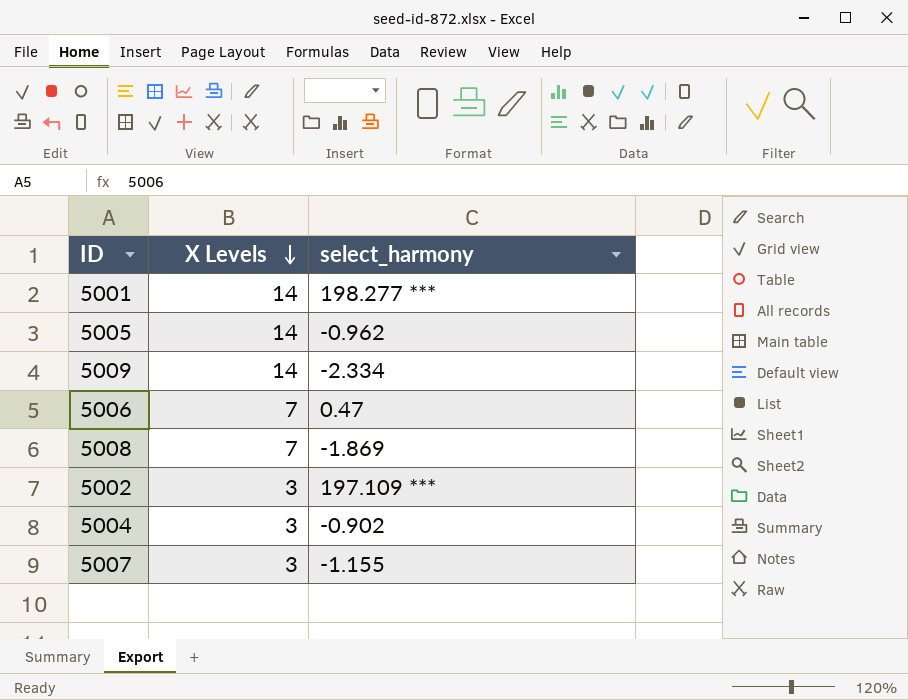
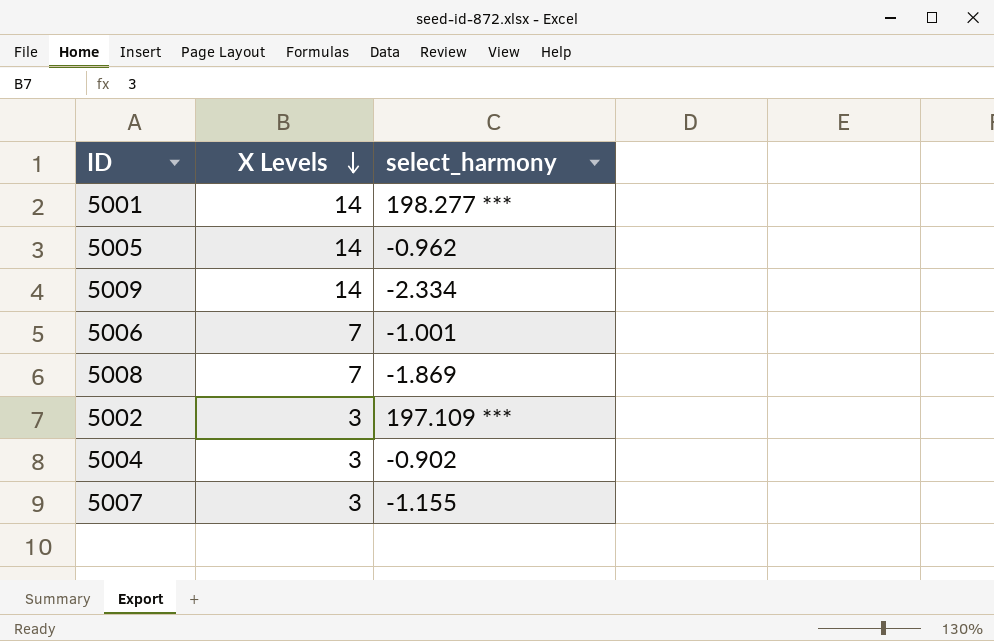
5006 | select_harmony: 0.47 -> -1.001

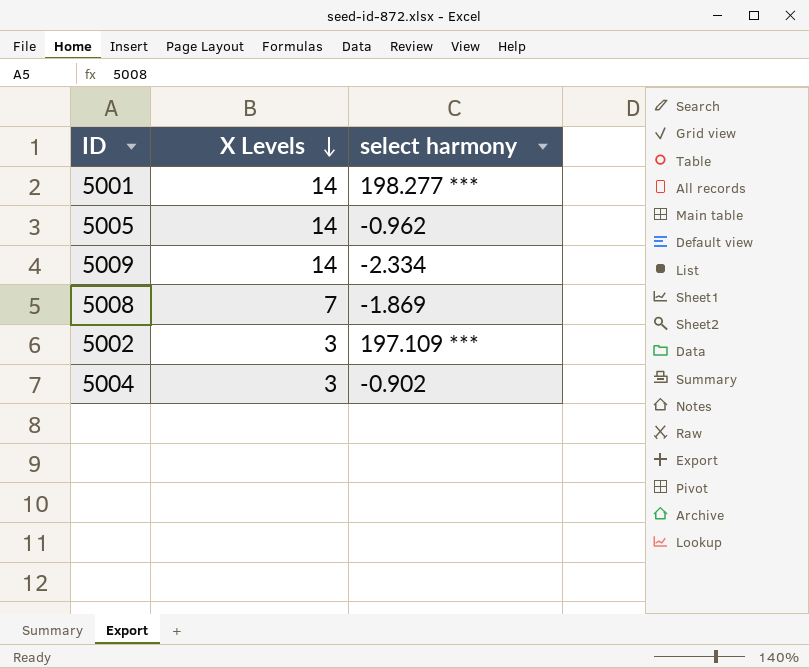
column name: select_harmony -> select harmony
row 5006: 7 | -1.001 -> none
row 5007: 3 | -1.155 -> none

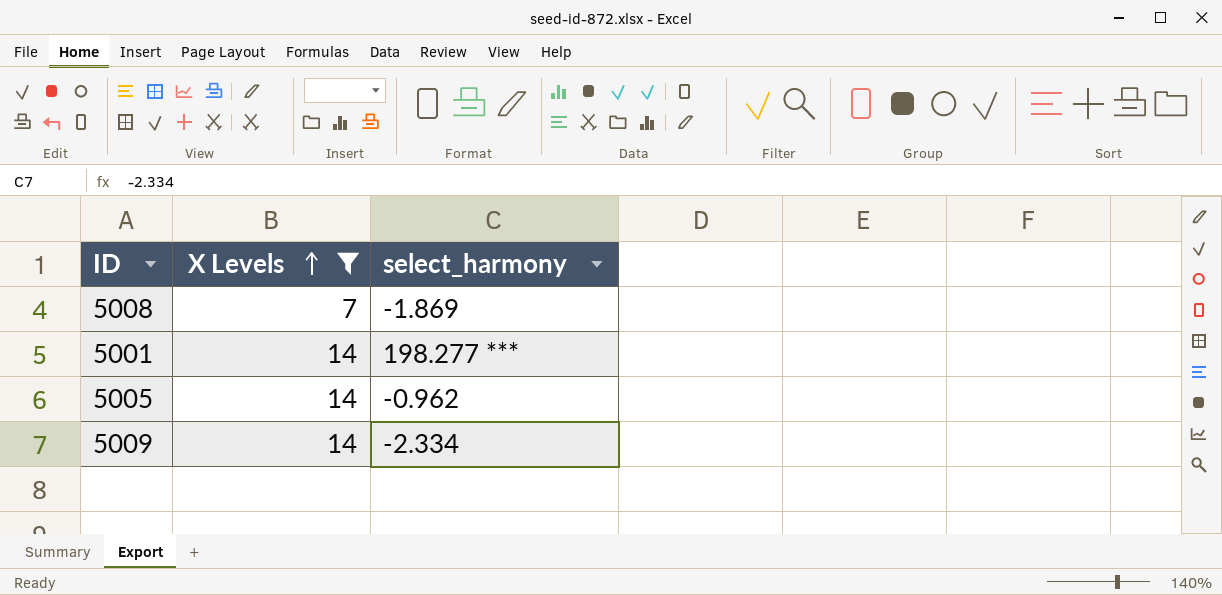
filter: none -> X Levels != 3
row order: X Levels descending -> X Levels ascending
column name: select harmony -> select_harmony

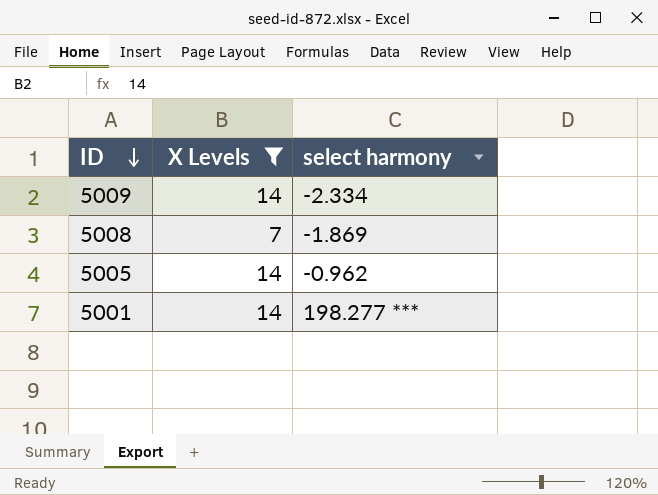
row order: X Levels ascending -> ID descending
column name: select_harmony -> select harmony

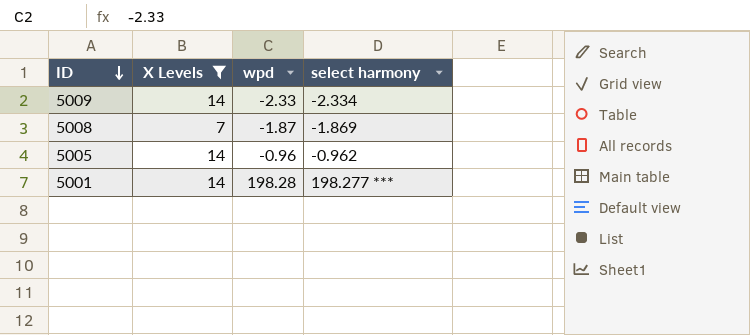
column wpd | position: none -> 3

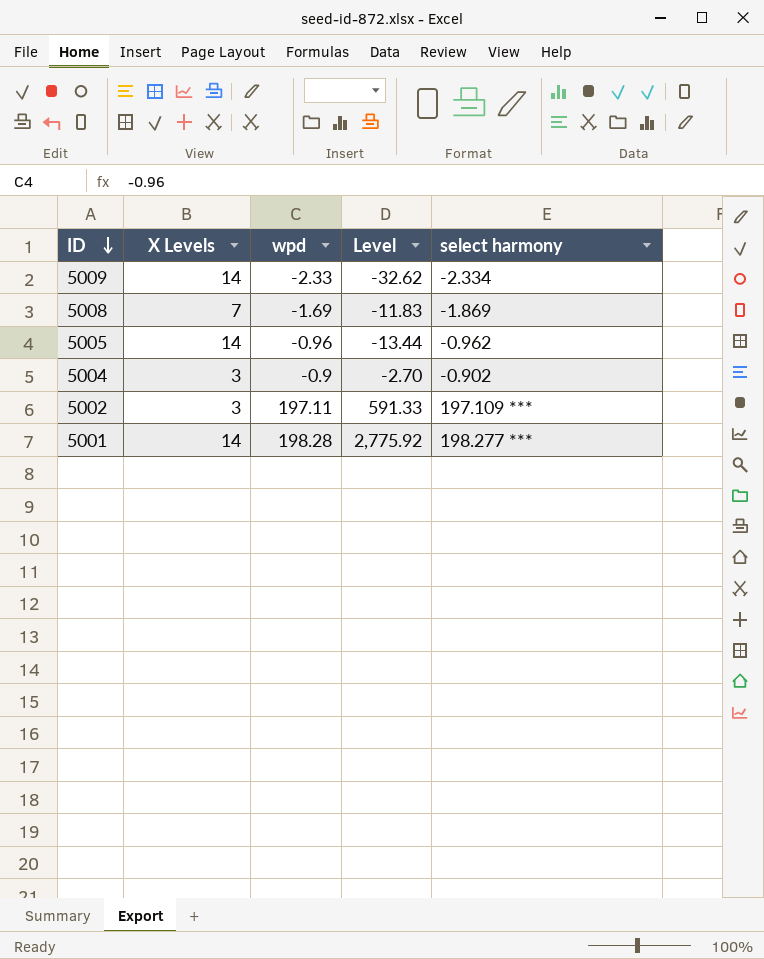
filter: X Levels != 3 -> none
column Level | formula: none -> [X Levels] * [wpd]
5008 | wpd: -1.87 -> -1.69

